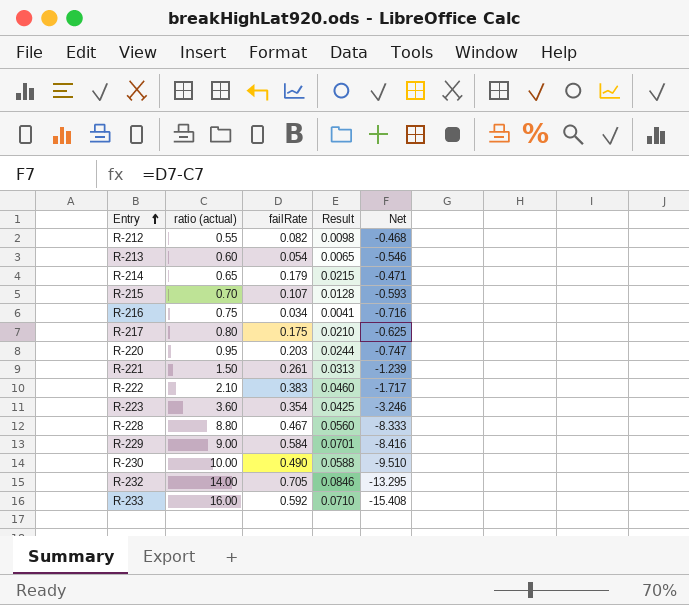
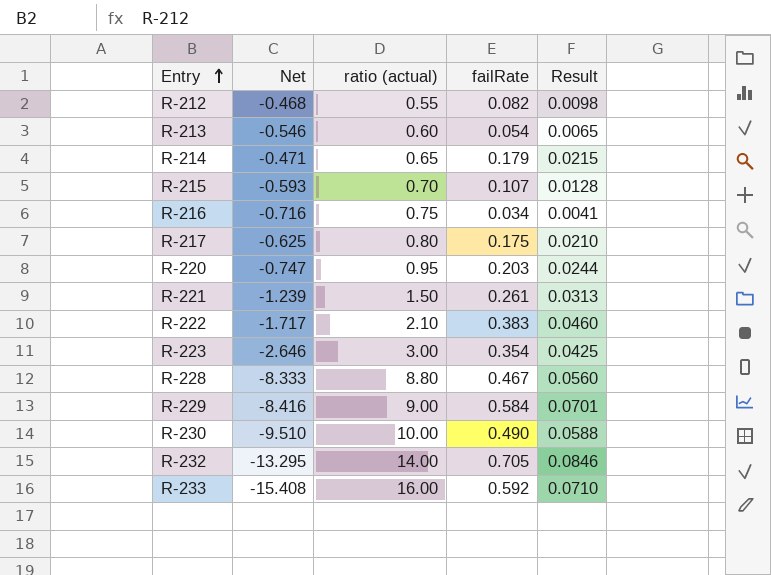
column Net | position: 5 -> 2
R-223 | Net: -3.246 -> -2.646
R-223 | ratio (actual): 3.60 -> 3.00

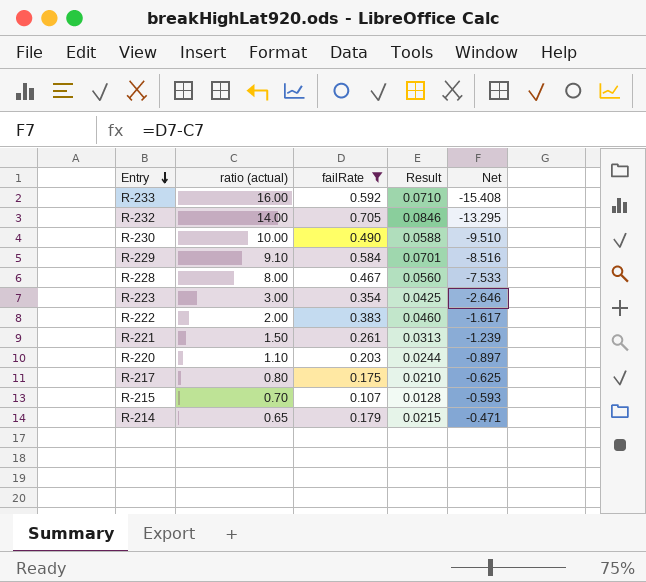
filter: none -> failRate >= 0.107
row order: Entry ascending -> Entry descending
column Net | position: 2 -> 5
R-229 | ratio (actual): 9.00 -> 9.10
R-229 | Net: -8.416 -> -8.516
R-228 | ratio (actual): 8.80 -> 8.00
R-228 | Net: -8.333 -> -7.533
R-222 | ratio (actual): 2.10 -> 2.00
R-222 | Net: -1.717 -> -1.617
R-220 | ratio (actual): 0.95 -> 1.10
R-220 | Net: -0.747 -> -0.897

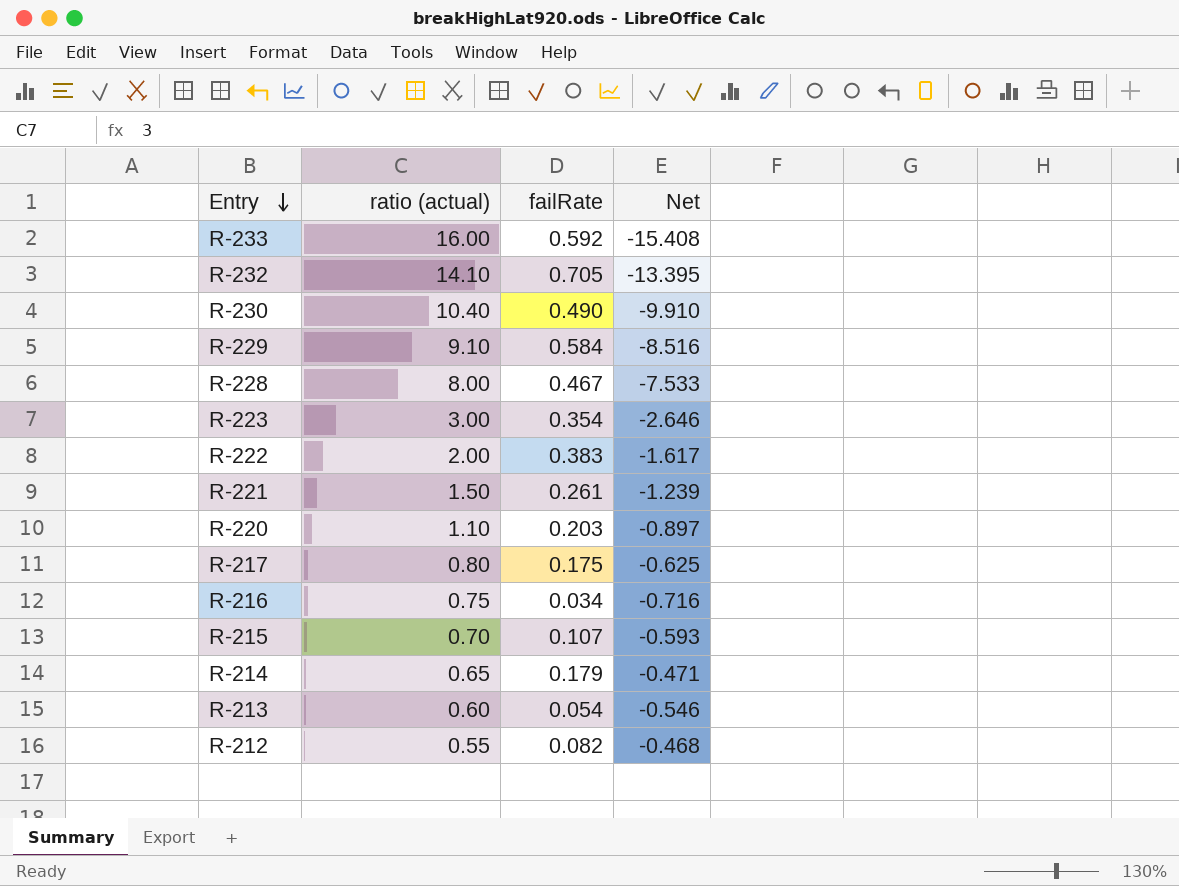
filter: failRate >= 0.107 -> none
column Result | formula: [failRate] * 0.12 -> none
R-232 | ratio (actual): 14.00 -> 14.10
R-232 | Net: -13.295 -> -13.395
R-230 | ratio (actual): 10.00 -> 10.40
R-230 | Net: -9.510 -> -9.910

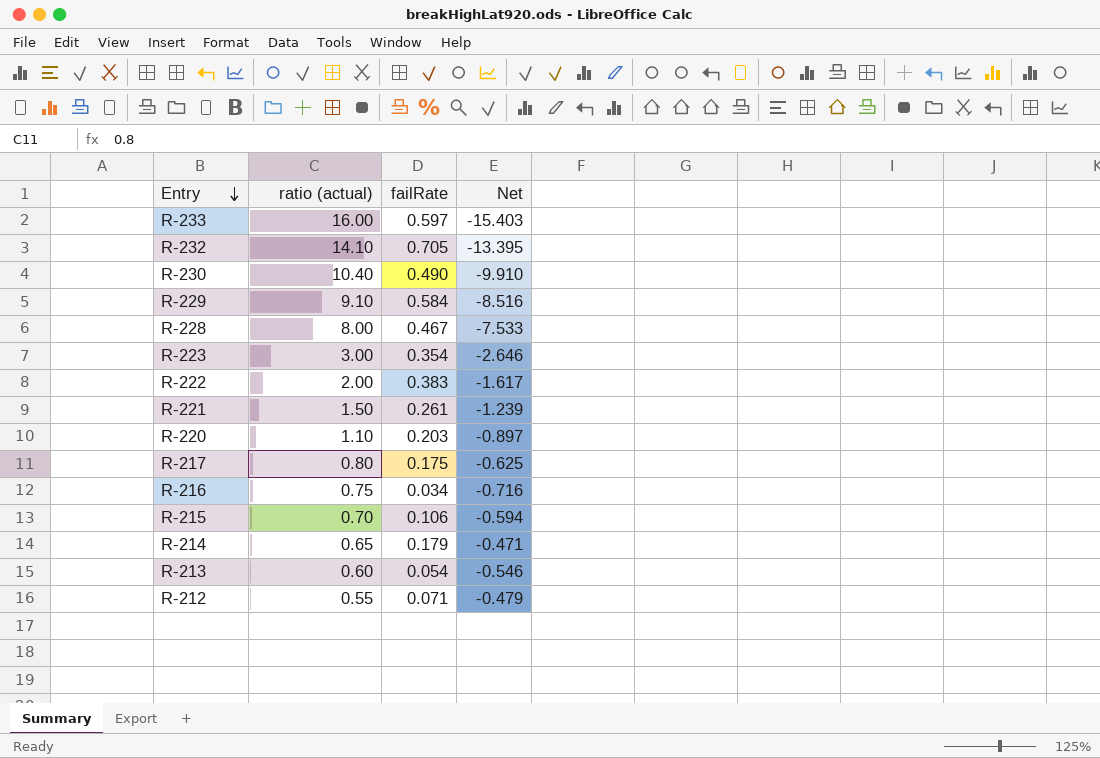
R-233 | failRate: 0.592 -> 0.597
R-233 | Net: -15.408 -> -15.403
R-215 | failRate: 0.107 -> 0.106
R-215 | Net: -0.593 -> -0.594
R-212 | failRate: 0.082 -> 0.071
R-212 | Net: -0.468 -> -0.479

